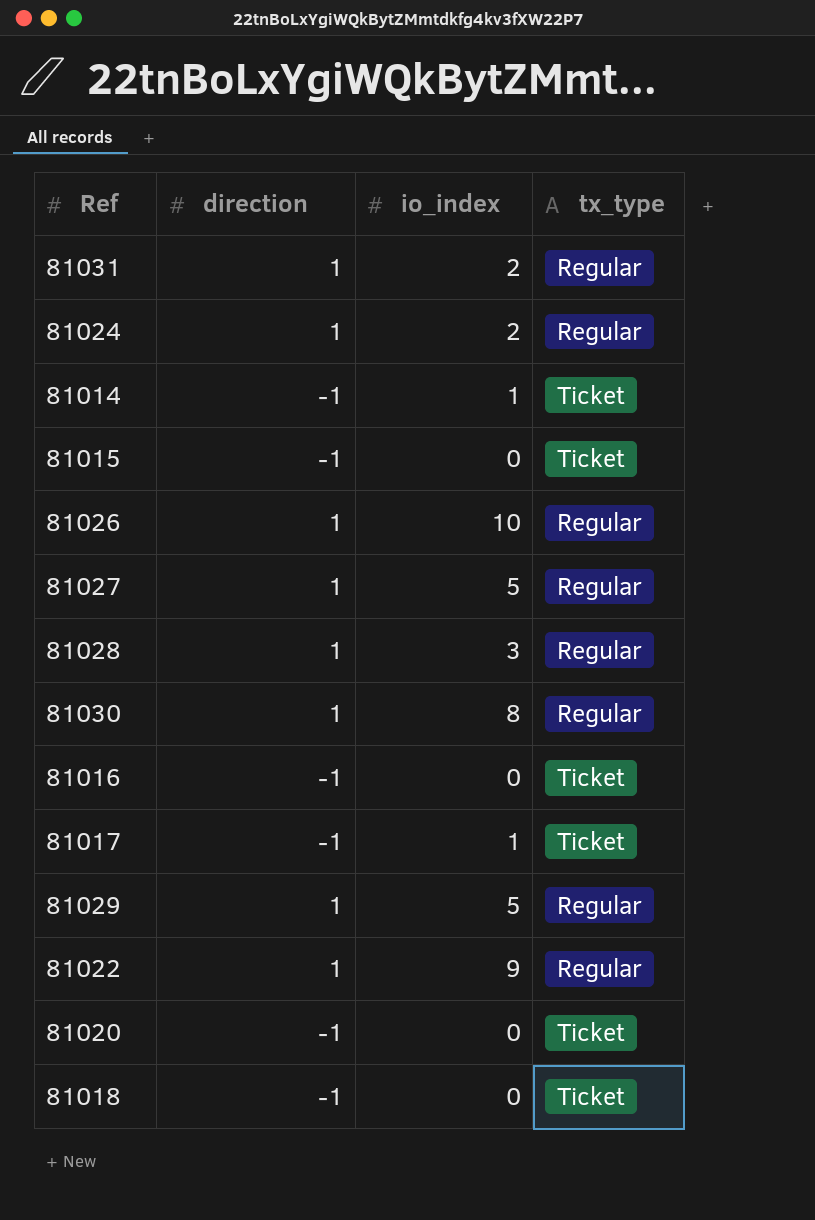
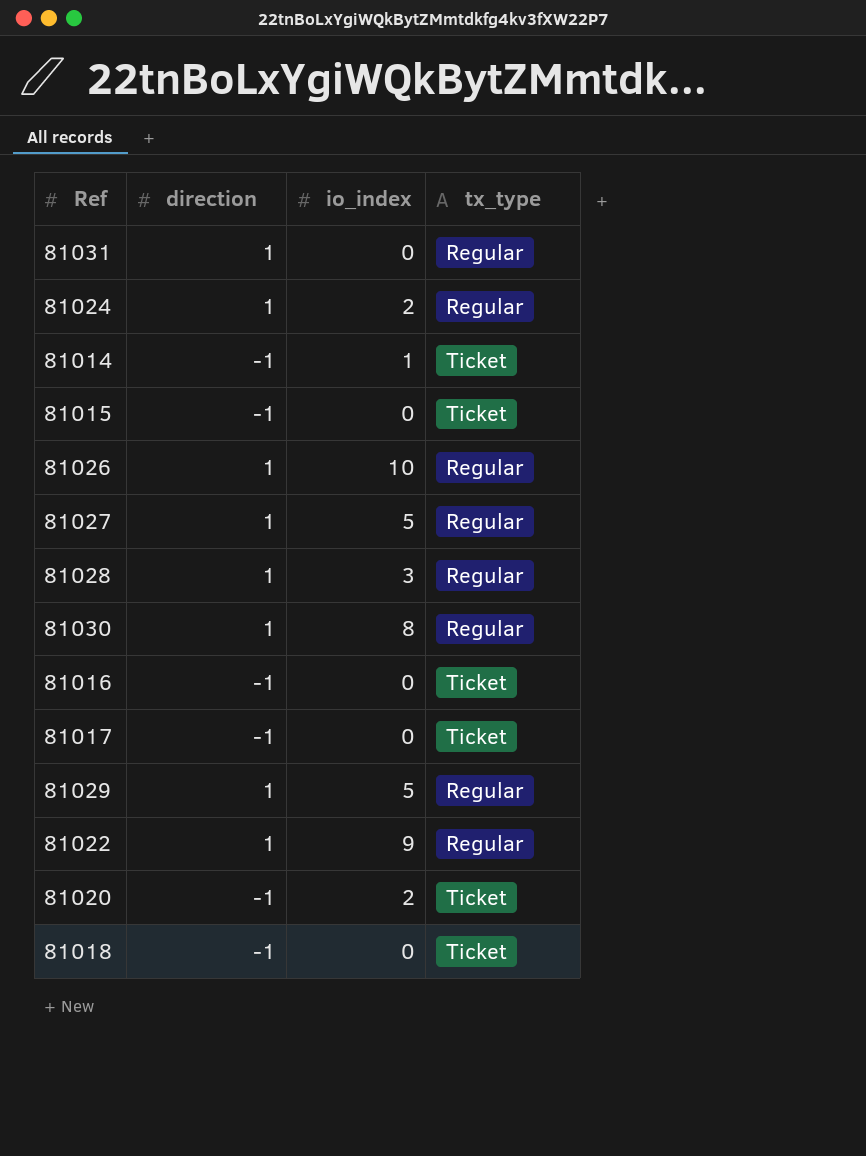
81031 | io_index: 2 -> 0
81017 | io_index: 1 -> 0
81020 | io_index: 0 -> 2

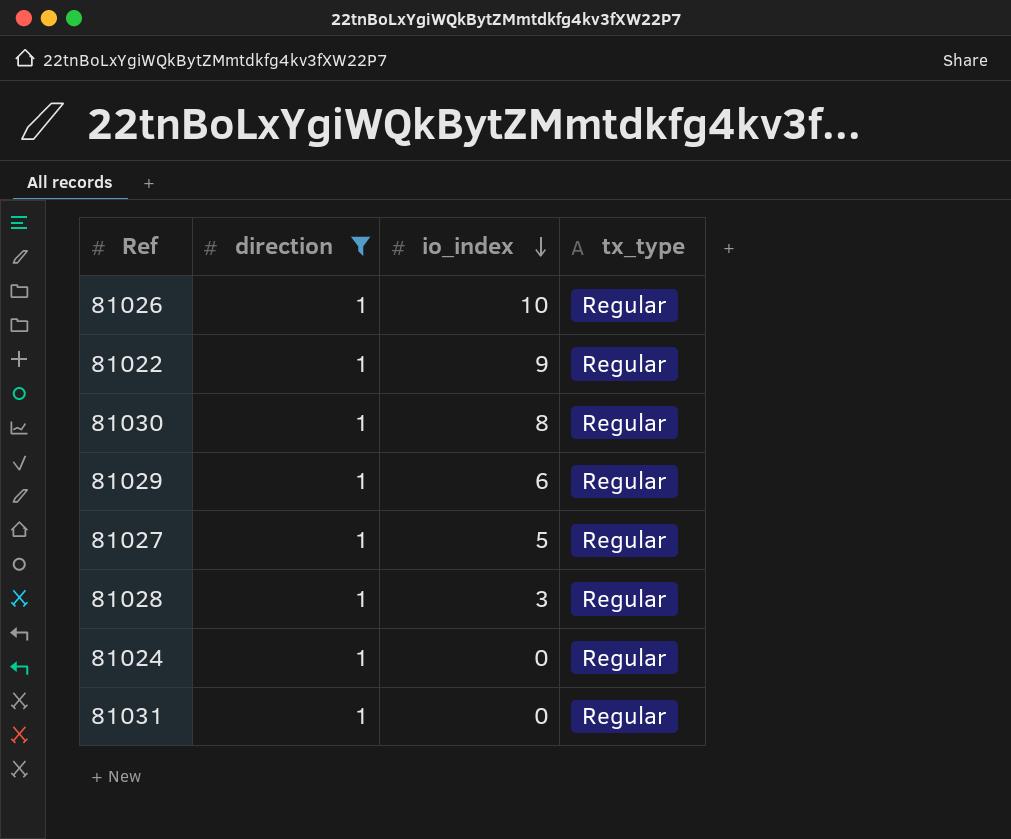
filter: none -> direction = 1
row order: none -> io_index descending
81029 | io_index: 5 -> 6
81024 | io_index: 2 -> 0

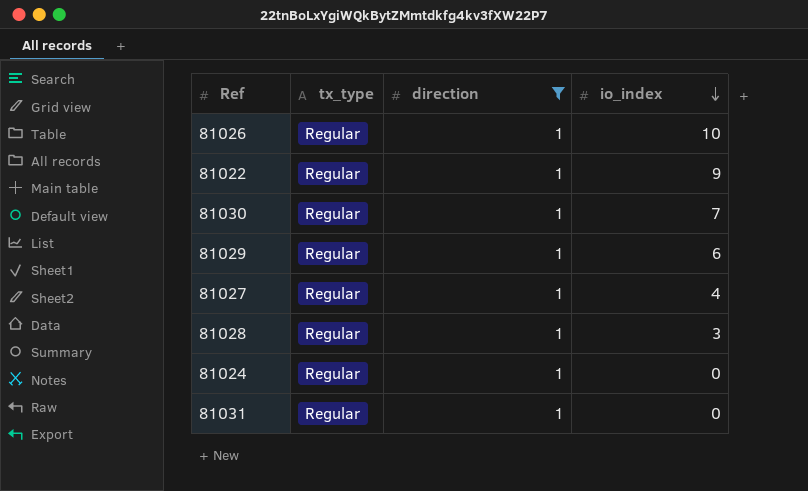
column tx_type | position: 4 -> 2
81030 | io_index: 8 -> 7
81027 | io_index: 5 -> 4

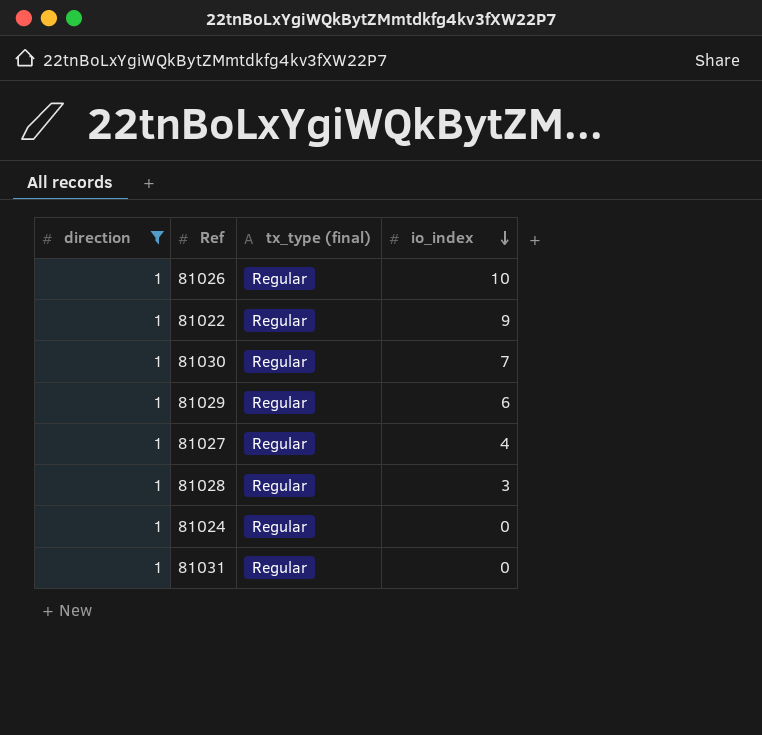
column direction | position: 3 -> 1
column name: tx_type -> tx_type (final)

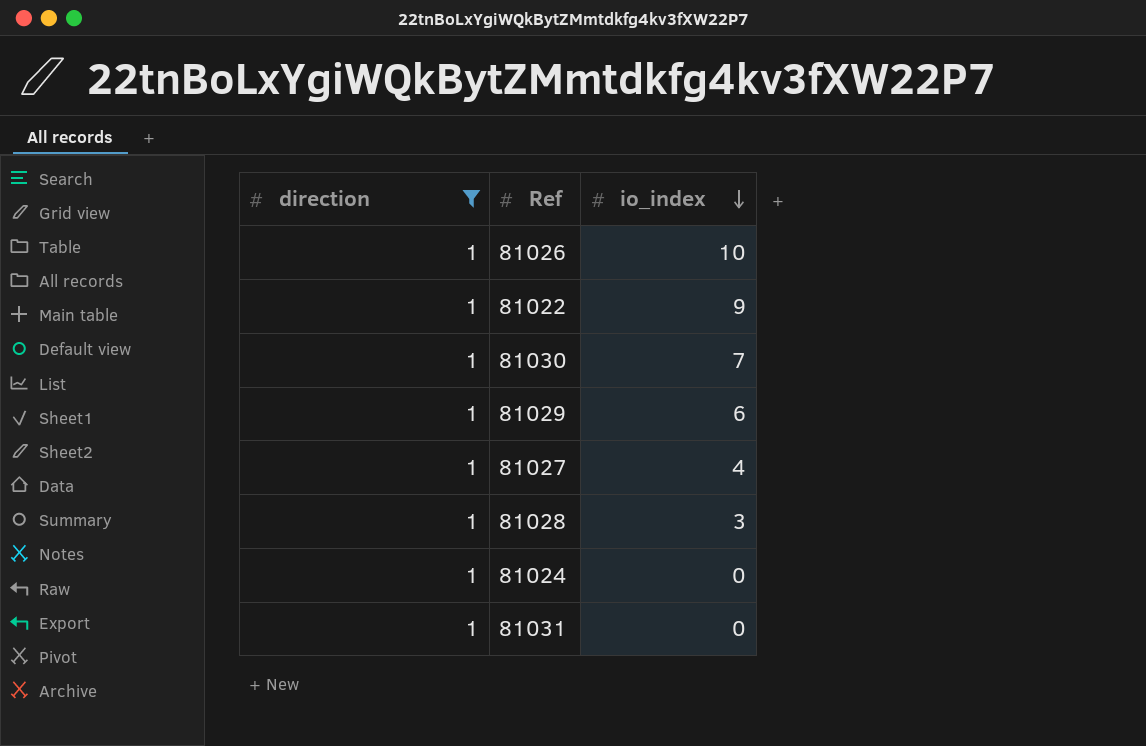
column tx_type (final) | position: 3 -> none

